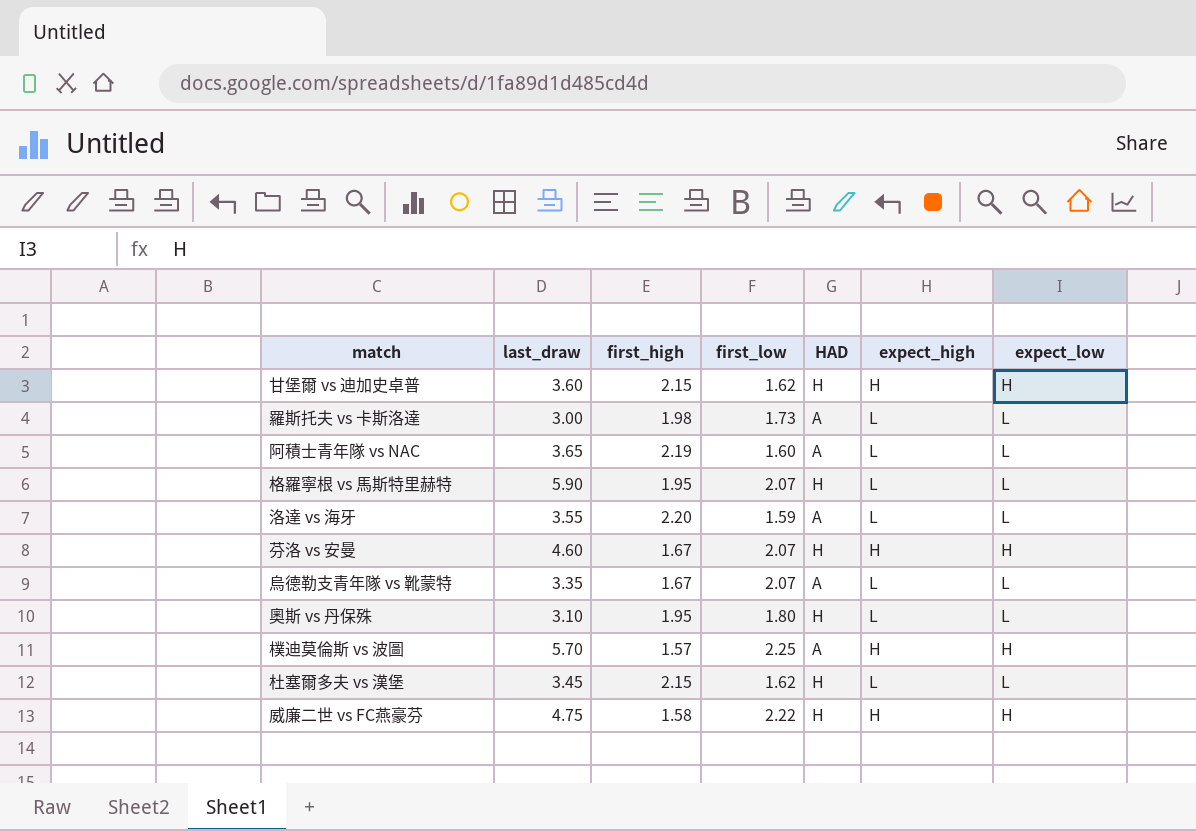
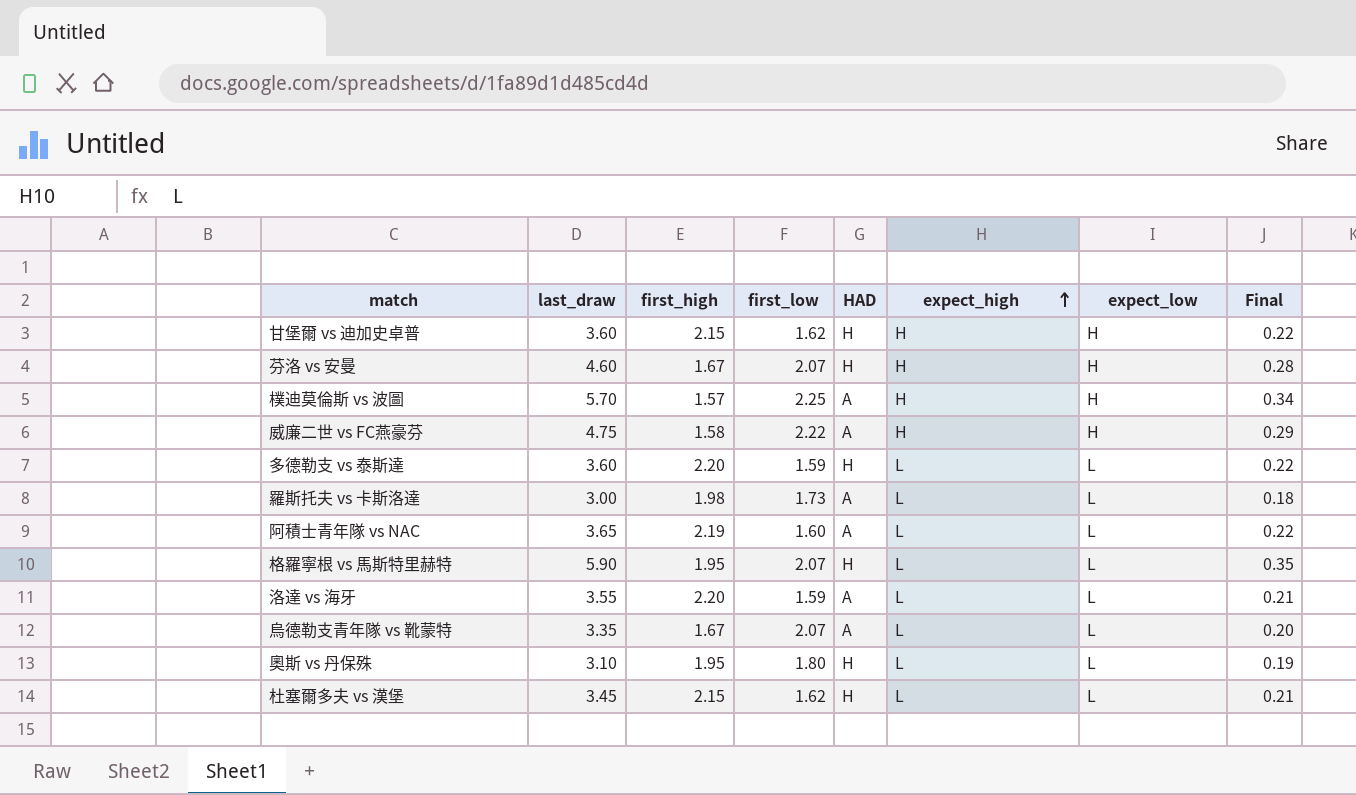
row order: none -> expect_high ascending
column Final | formula: none -> [last_draw] * 0.06
威廉二世 vs FC燕豪芬 | HAD: H -> A
row 多德勒支 vs 泰斯達: none -> 3.60 | 2.20 | 1.59 | H | L | L | 0.22

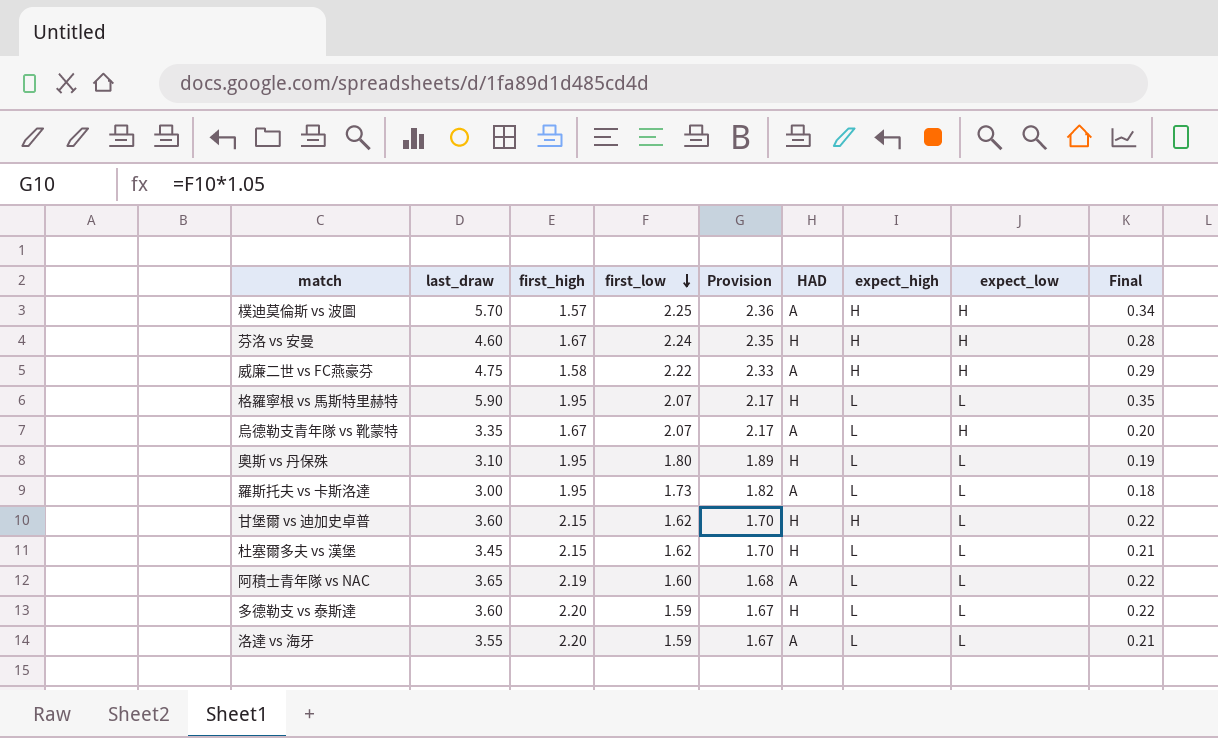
row order: expect_high ascending -> first_low descending
column Provision | formula: none -> [first_low] * 1.05
芬洛 vs 安曼 | first_low: 2.07 -> 2.24
烏德勒支青年隊 vs 靴蒙特 | expect_low: L -> H
羅斯托夫 vs 卡斯洛達 | first_high: 1.98 -> 1.95
甘堡爾 vs 迪加史卓普 | expect_low: H -> L

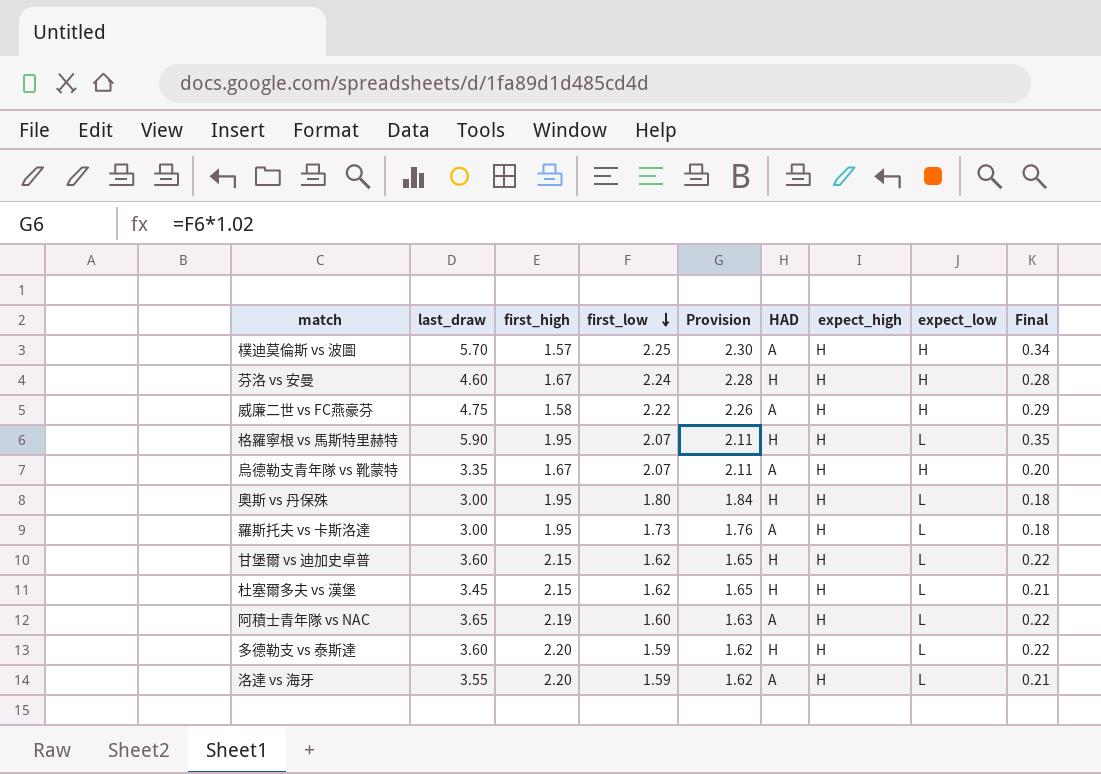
column Provision | formula: [first_low] * 1.05 -> [first_low] * 1.02
格羅寧根 vs 馬斯特里赫特 | expect_high: L -> H
烏德勒支青年隊 vs 靴蒙特 | expect_high: L -> H
奧斯 vs 丹保殊 | last_draw: 3.10 -> 3.00
奧斯 vs 丹保殊 | expect_high: L -> H
奧斯 vs 丹保殊 | Final: 0.19 -> 0.18
羅斯托夫 vs 卡斯洛達 | expect_high: L -> H
杜塞爾多夫 vs 漢堡 | expect_high: L -> H
阿積士青年隊 vs NAC | expect_high: L -> H
多德勒支 vs 泰斯達 | expect_high: L -> H
洛達 vs 海牙 | expect_high: L -> H

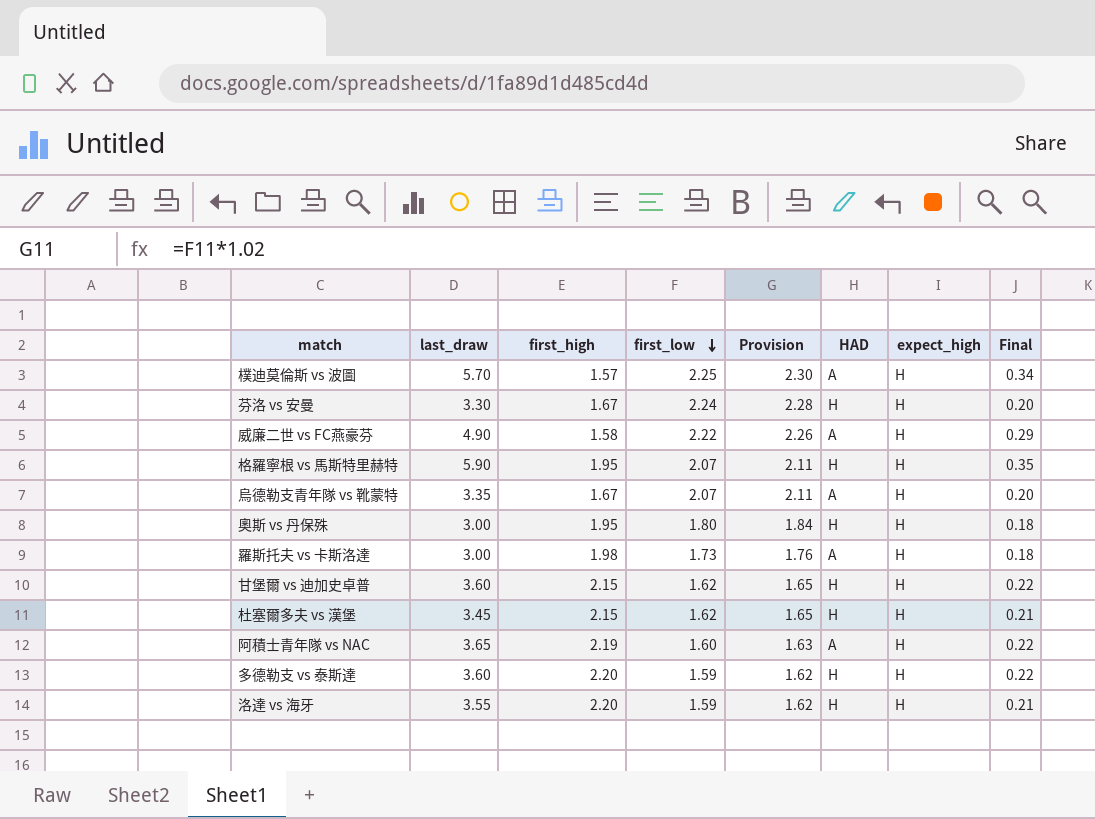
column expect_low | position: 8 -> none
芬洛 vs 安曼 | last_draw: 4.60 -> 3.30
芬洛 vs 安曼 | Final: 0.28 -> 0.20
威廉二世 vs FC燕豪芬 | last_draw: 4.75 -> 4.90
羅斯托夫 vs 卡斯洛達 | first_high: 1.95 -> 1.98
洛達 vs 海牙 | HAD: A -> H

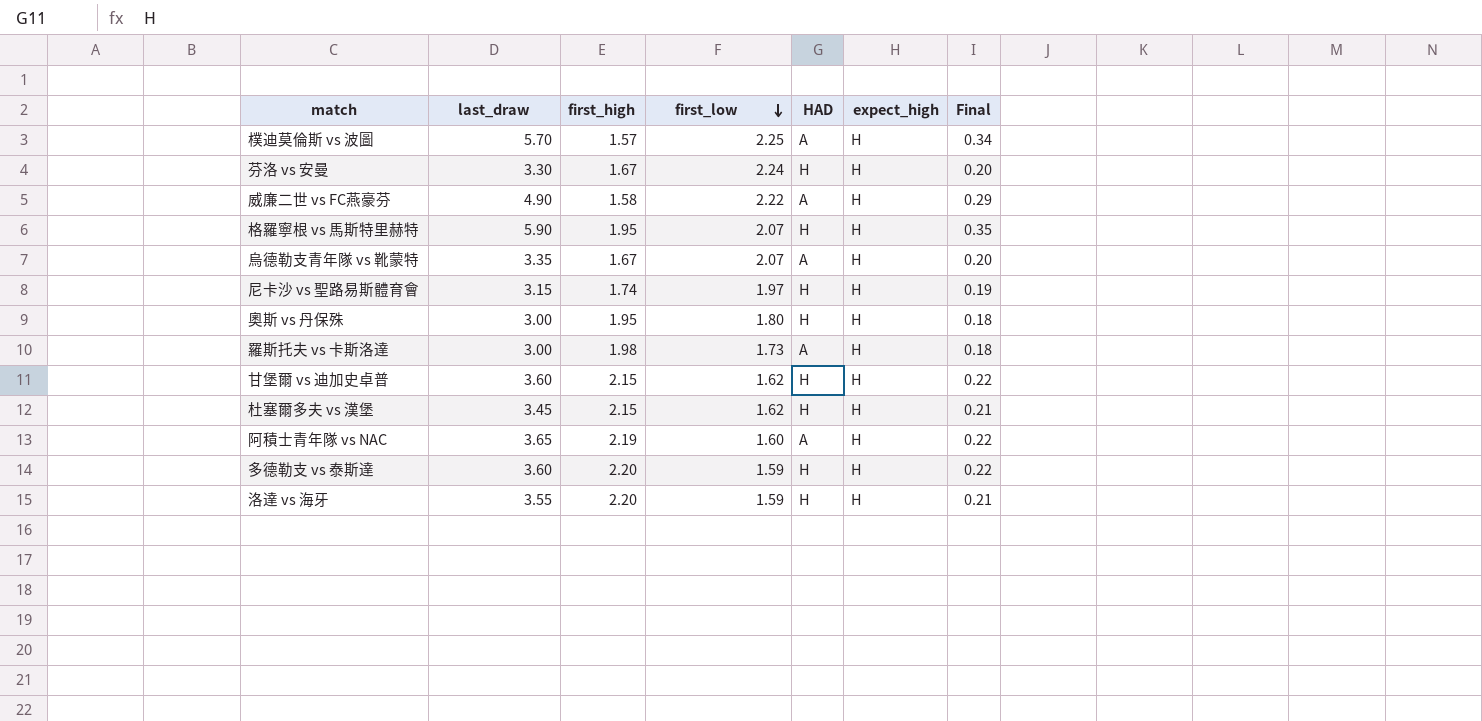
column Provision | formula: [first_low] * 1.02 -> none
row 尼卡沙 vs 聖路易斯體育會: none -> 3.15 | 1.74 | 1.97 | H | H | 0.19

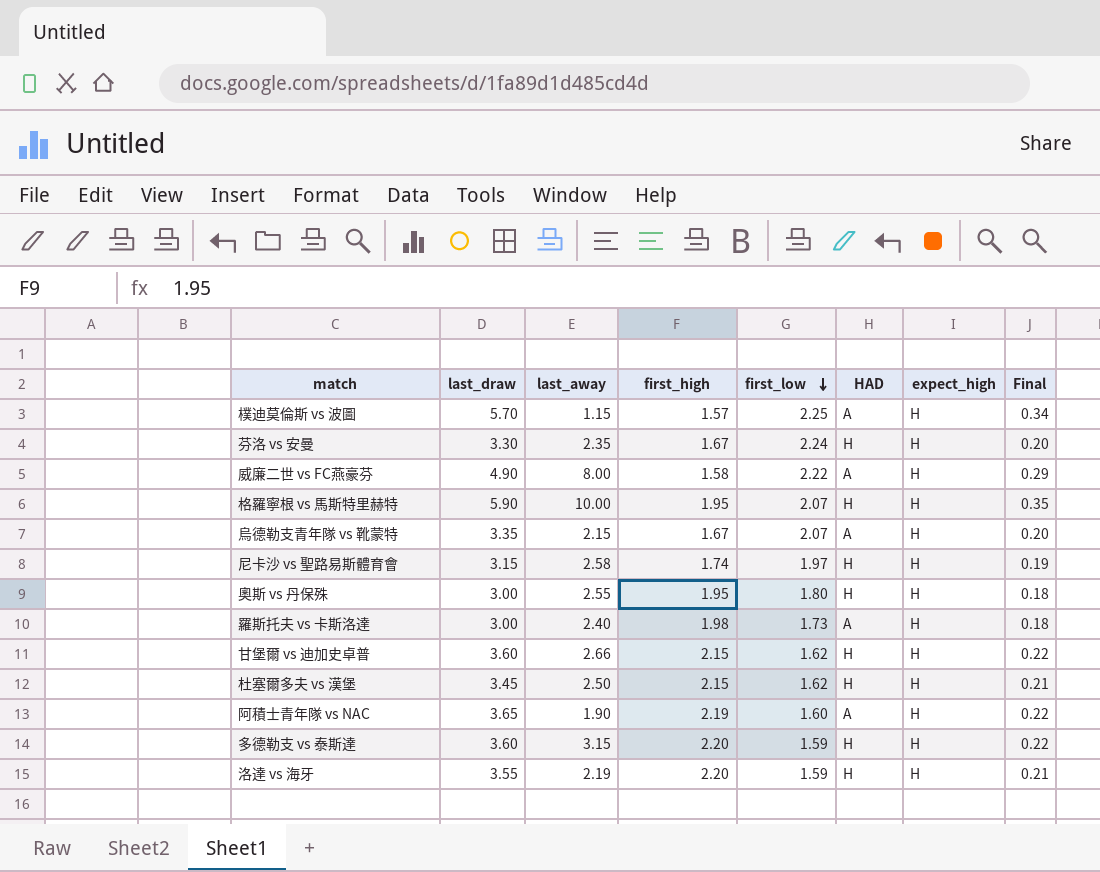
column last_away | position: none -> 3

